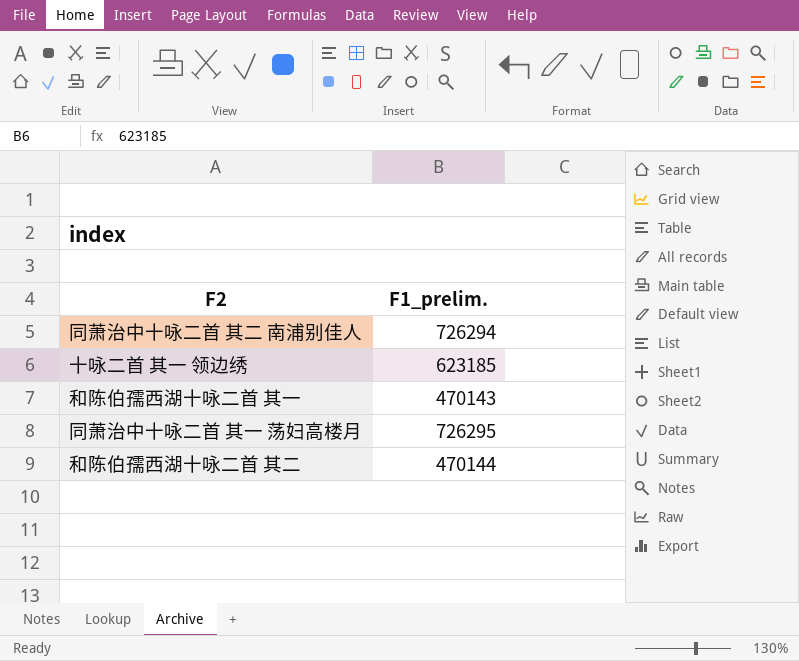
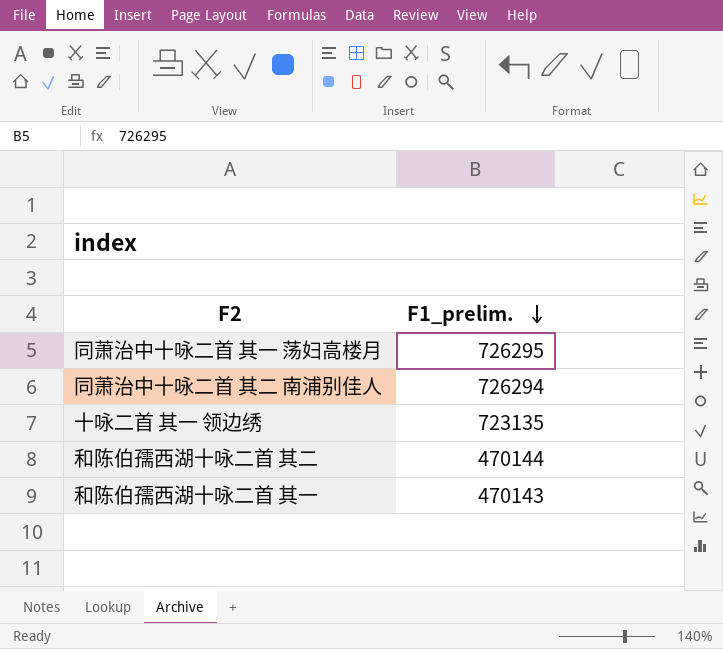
row order: none -> F1_prelim. descending
十咏二首 其一 领边绣 | F1_prelim.: 623185 -> 723135

